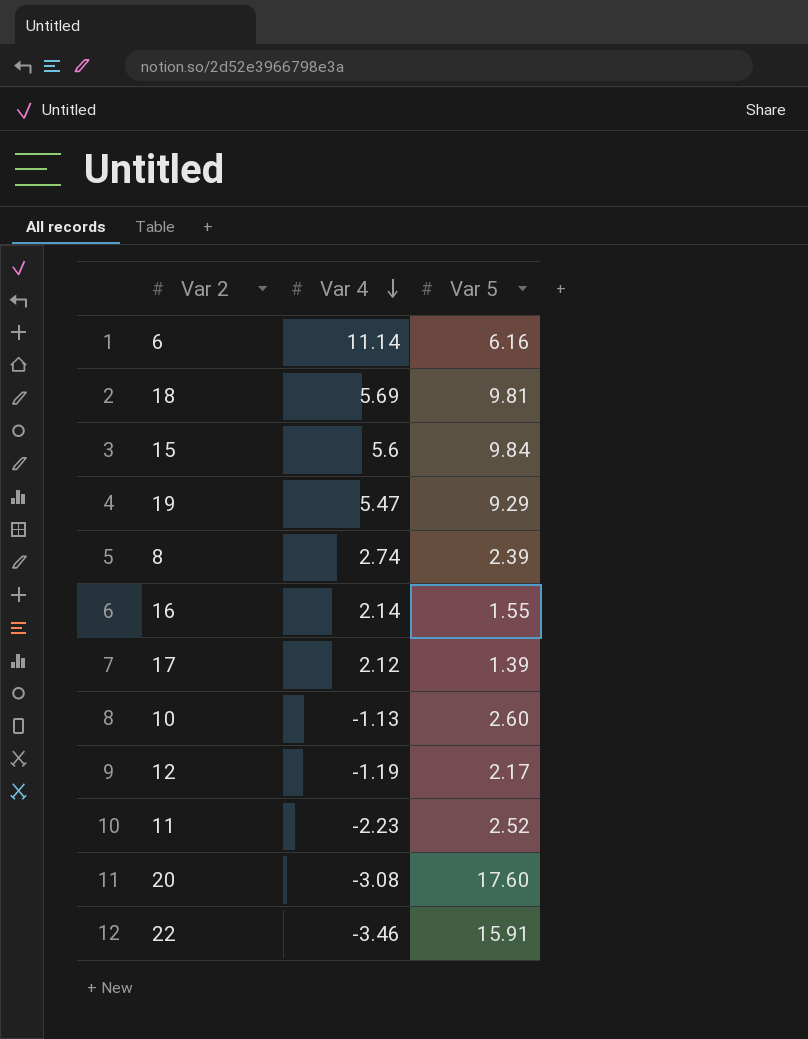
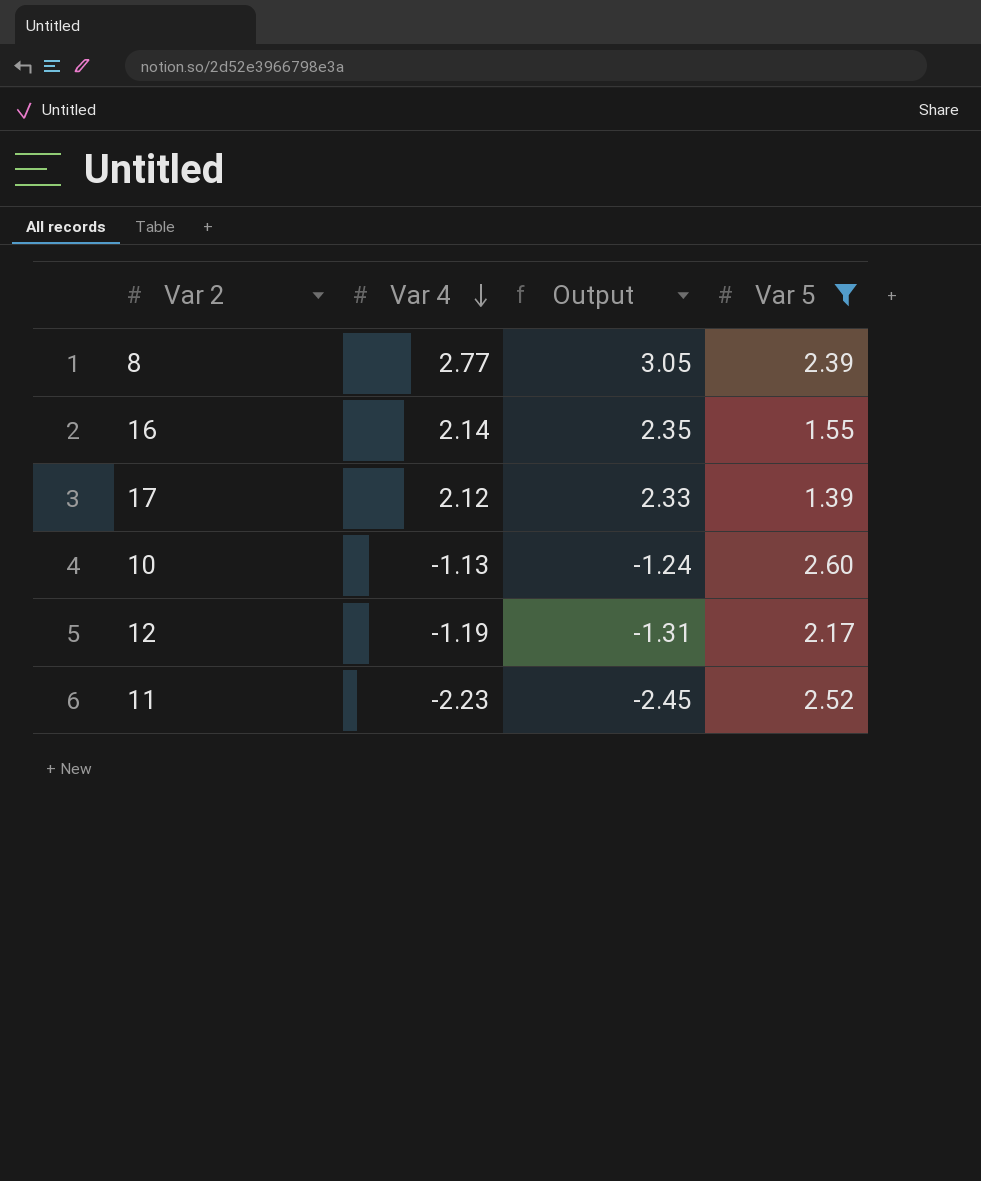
filter: none -> Var 5 <= 2.60
column Output | formula: none -> [Var 4] * 1.1
8 | Var 4: 2.74 -> 2.77

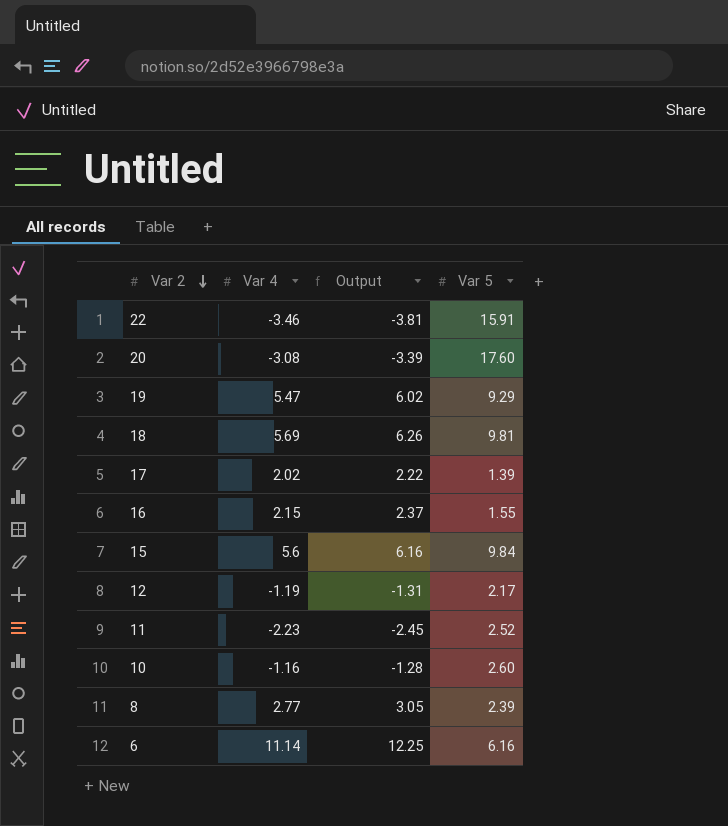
filter: Var 5 <= 2.60 -> none
row order: Var 4 descending -> Var 2 descending
17 | Var 4: 2.12 -> 2.02
17 | Output: 2.33 -> 2.22
16 | Var 4: 2.14 -> 2.15
16 | Output: 2.35 -> 2.37
10 | Var 4: -1.13 -> -1.16
10 | Output: -1.24 -> -1.28

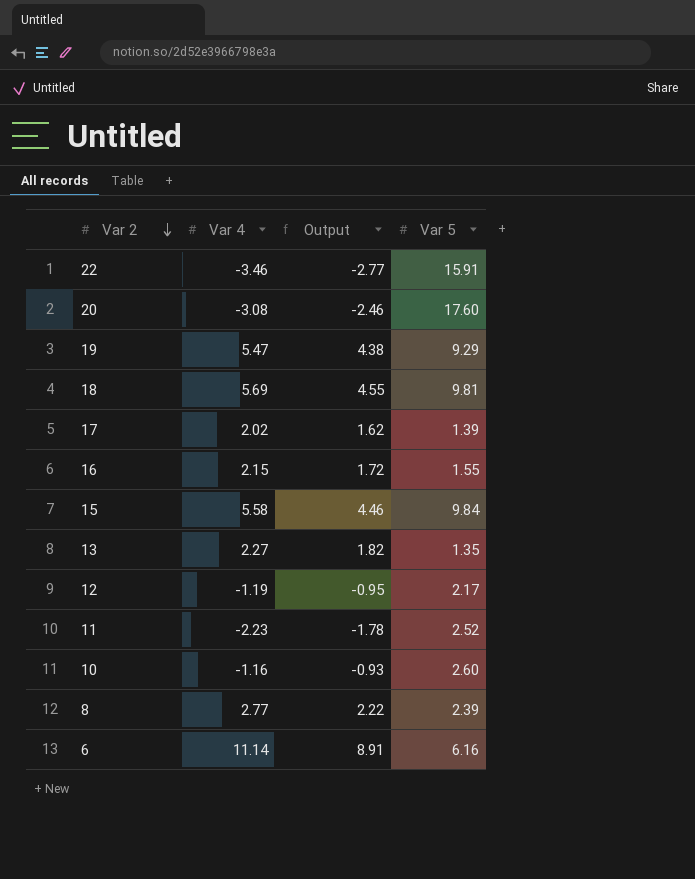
column Output | formula: [Var 4] * 1.1 -> [Var 4] * 0.8
15 | Var 4: 5.6 -> 5.58
row 13: none -> 2.27 | 1.82 | 1.35

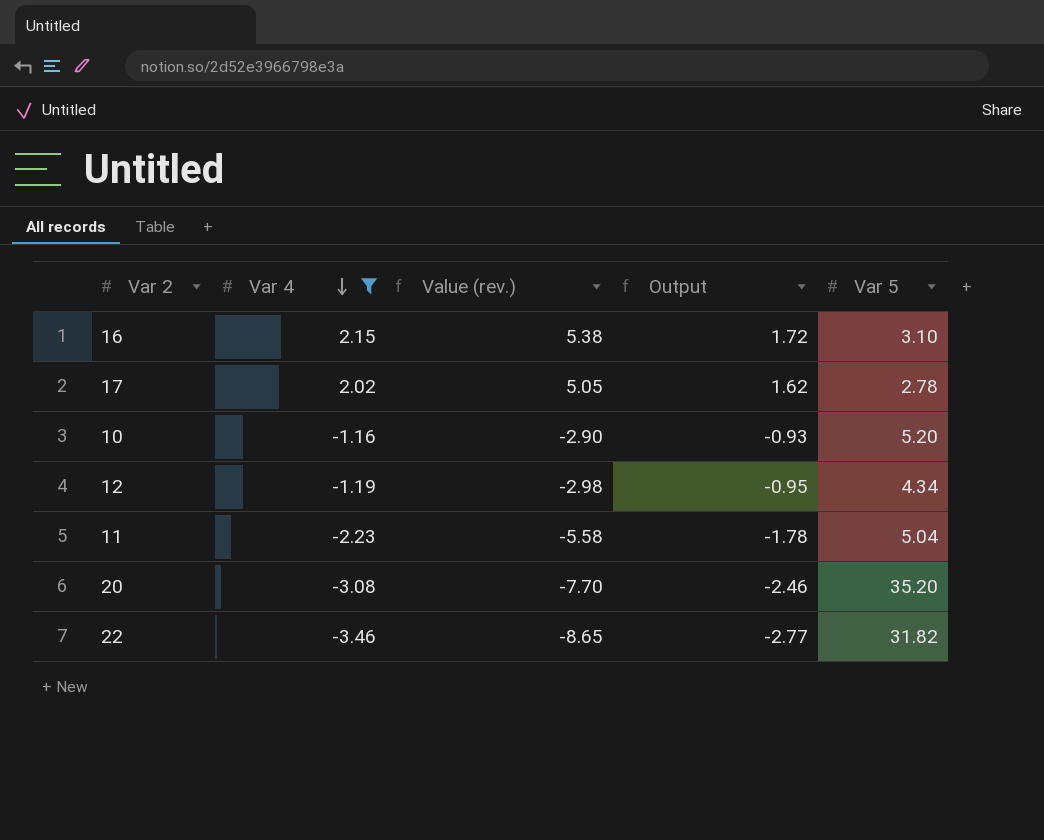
filter: none -> Var 4 <= 2.15
row order: Var 2 descending -> Var 4 descending
column Value (rev.) | formula: none -> [Var 4] * 2.5
16 | Var 5: 1.55 -> 3.10
17 | Var 5: 1.39 -> 2.78
10 | Var 5: 2.60 -> 5.20
12 | Var 5: 2.17 -> 4.34
11 | Var 5: 2.52 -> 5.04
20 | Var 5: 17.60 -> 35.20
22 | Var 5: 15.91 -> 31.82

